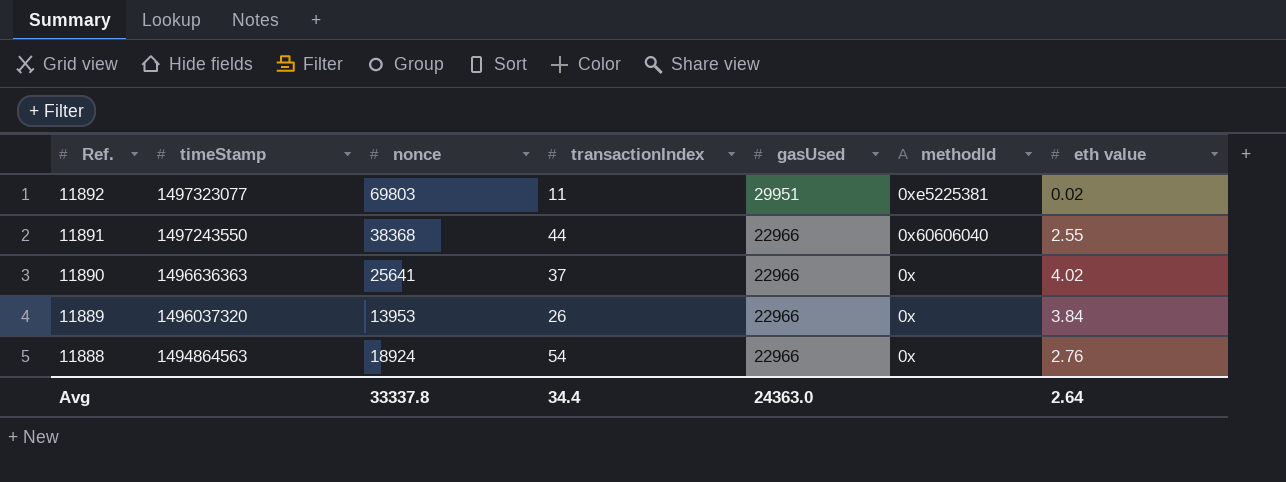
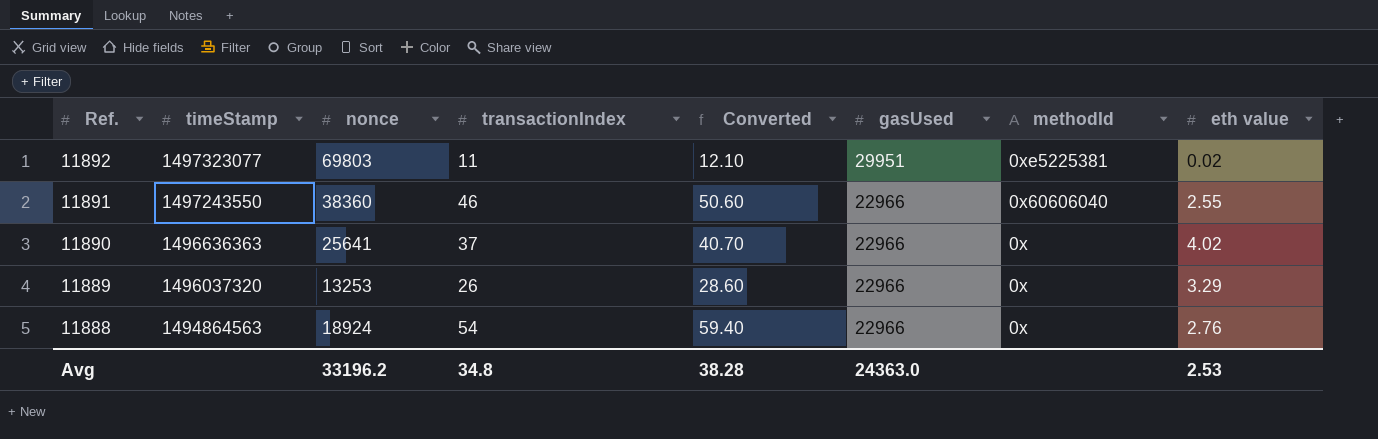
column Converted | formula: none -> [transactionIndex] * 1.1
11891 | nonce: 38368 -> 38360
11891 | transactionIndex: 44 -> 46
11889 | nonce: 13953 -> 13253
11889 | eth value: 3.84 -> 3.29
Avg | nonce: 33337.8 -> 33196.2
Avg | transactionIndex: 34.4 -> 34.8
Avg | eth value: 2.64 -> 2.53

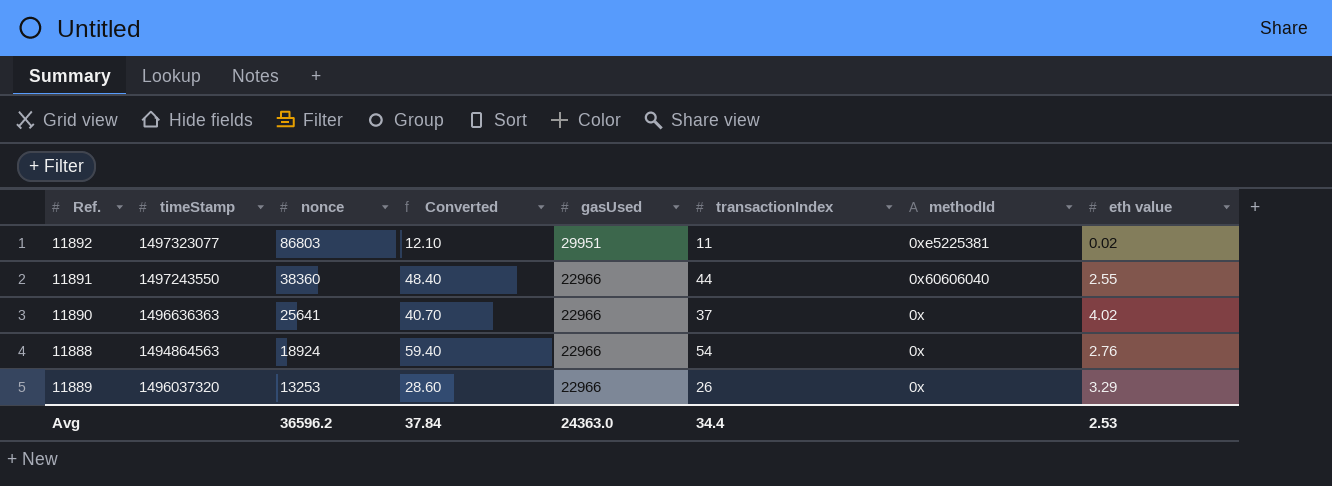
row order: Ref. descending -> nonce descending
column transactionIndex | position: 4 -> 6
11892 | nonce: 69803 -> 86803
11891 | Converted: 50.60 -> 48.40
11891 | transactionIndex: 46 -> 44
Avg | nonce: 33196.2 -> 36596.2
Avg | Converted: 38.28 -> 37.84
Avg | transactionIndex: 34.8 -> 34.4

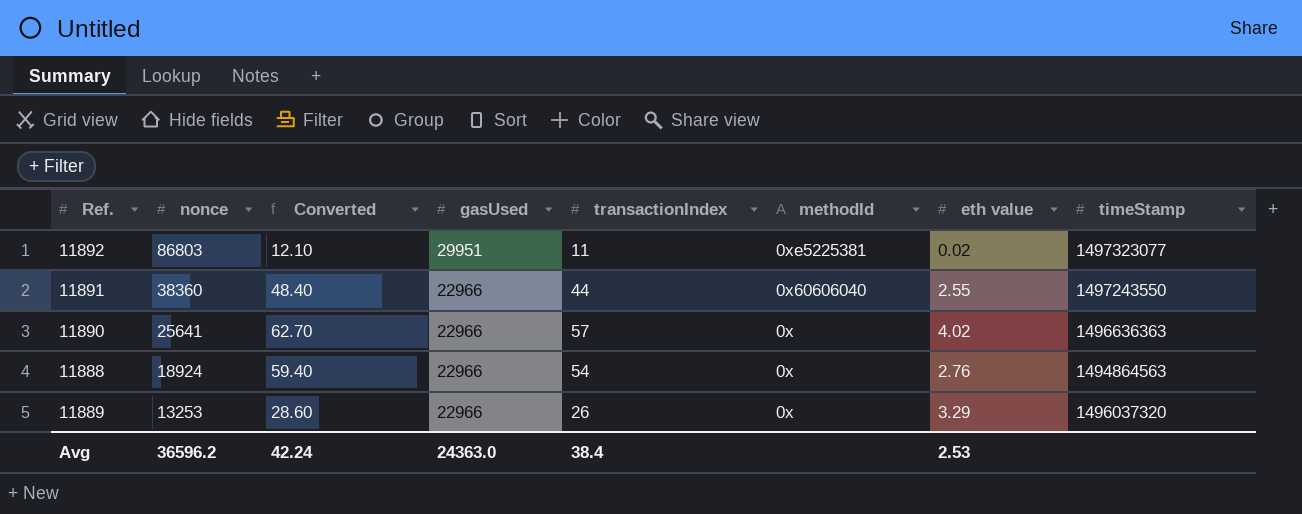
column timeStamp | position: 2 -> 8
11890 | Converted: 40.70 -> 62.70
11890 | transactionIndex: 37 -> 57
Avg | Converted: 37.84 -> 42.24
Avg | transactionIndex: 34.4 -> 38.4

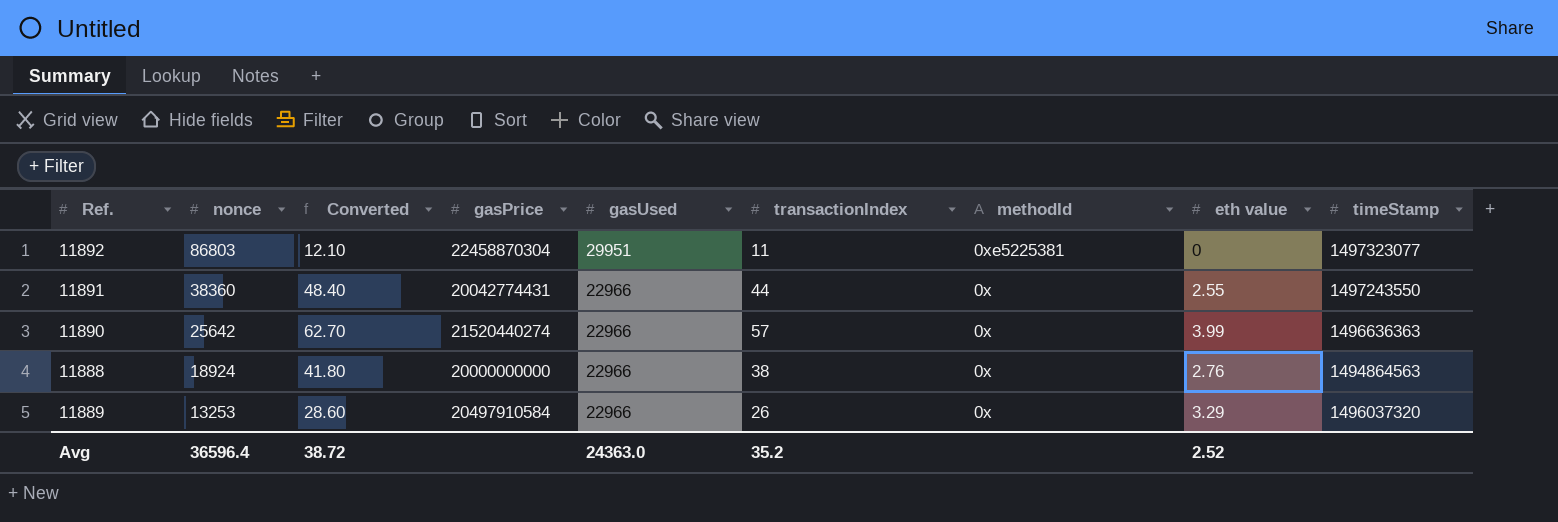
column gasPrice | position: none -> 4
11892 | eth value: 0.02 -> 0
11891 | methodId: 0x60606040 -> 0x
11890 | nonce: 25641 -> 25642
11890 | eth value: 4.02 -> 3.99
11888 | Converted: 59.40 -> 41.80
11888 | transactionIndex: 54 -> 38
Avg | nonce: 36596.2 -> 36596.4
Avg | Converted: 42.24 -> 38.72
Avg | transactionIndex: 38.4 -> 35.2
Avg | eth value: 2.53 -> 2.52

